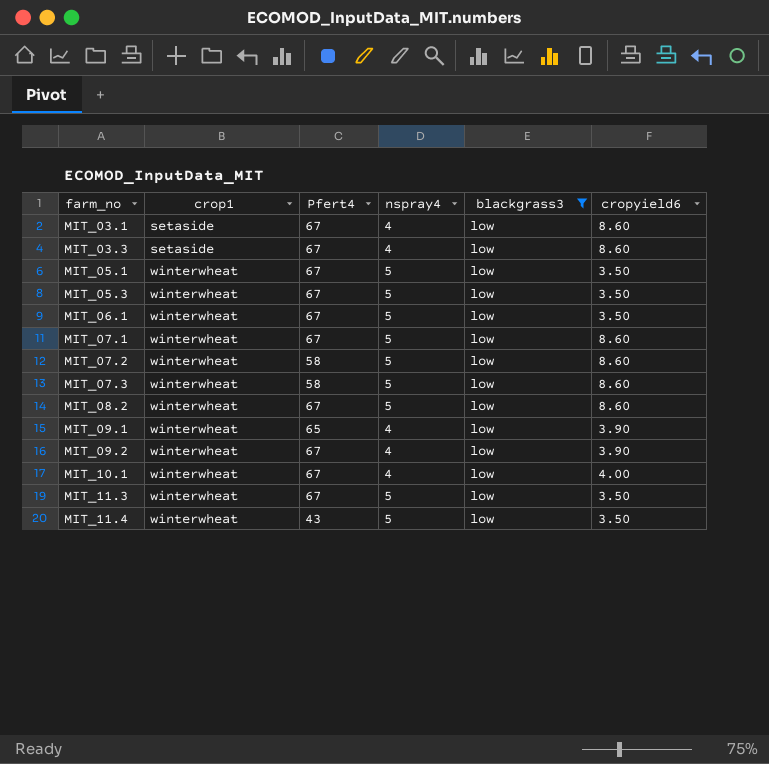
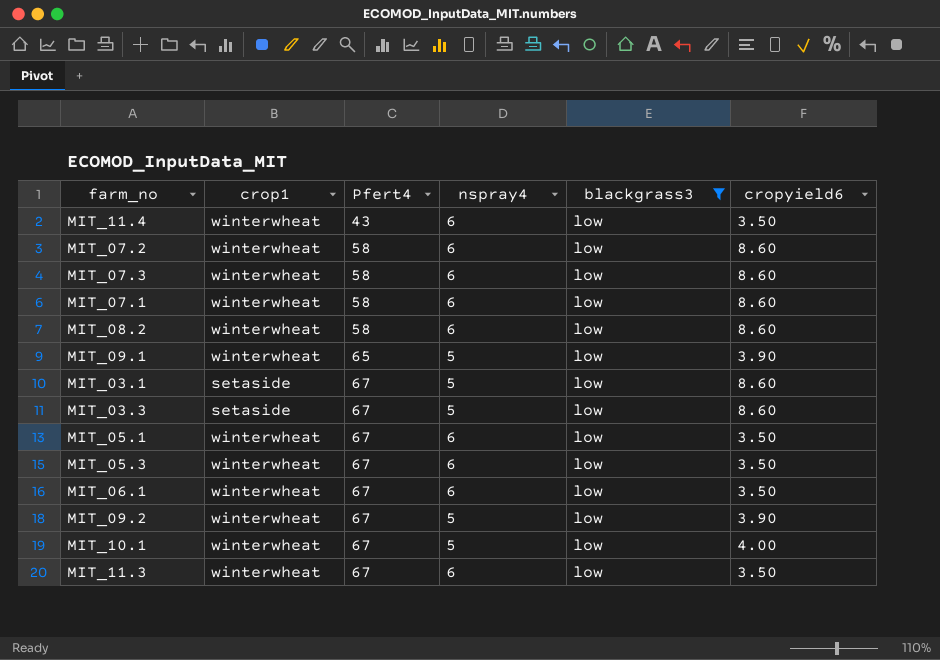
row order: farm_no ascending -> Pfert4 ascending
MIT_11.4 | nspray4: 5 -> 6
MIT_07.2 | nspray4: 5 -> 6
MIT_07.3 | nspray4: 5 -> 6
MIT_07.1 | Pfert4: 67 -> 58
MIT_07.1 | nspray4: 5 -> 6
MIT_08.2 | Pfert4: 67 -> 58
MIT_08.2 | nspray4: 5 -> 6
MIT_09.1 | nspray4: 4 -> 5
MIT_03.1 | nspray4: 4 -> 5
MIT_03.3 | nspray4: 4 -> 5
MIT_05.1 | nspray4: 5 -> 6
MIT_05.3 | nspray4: 5 -> 6
MIT_06.1 | nspray4: 5 -> 6
MIT_09.2 | nspray4: 4 -> 5
MIT_10.1 | nspray4: 4 -> 5
MIT_11.3 | nspray4: 5 -> 6

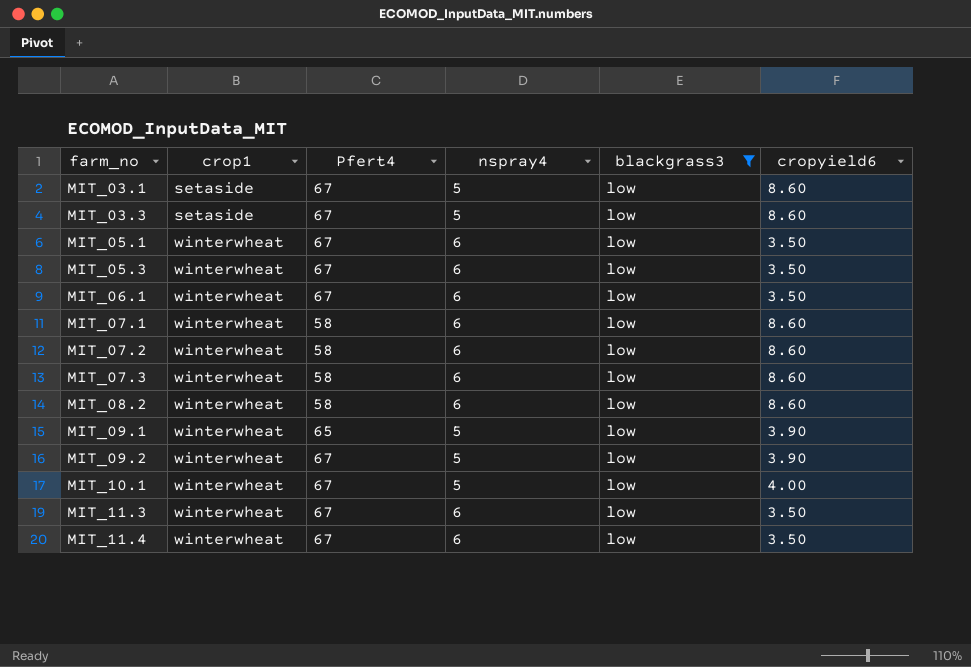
row order: Pfert4 ascending -> farm_no ascending
MIT_11.4 | Pfert4: 43 -> 67

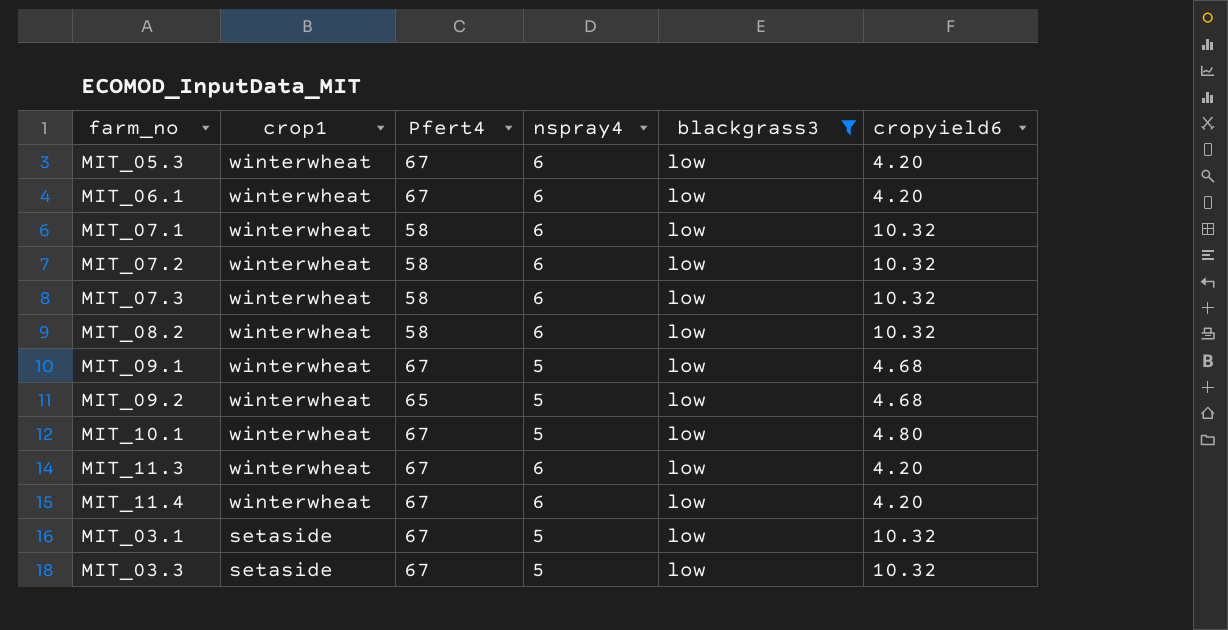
row order: farm_no ascending -> crop1 descending
row MIT_05.1: winterwheat | 67 | 6 | low | 3.50 -> none
MIT_05.3 | cropyield6: 3.50 -> 4.20
MIT_06.1 | cropyield6: 3.50 -> 4.20
MIT_07.1 | cropyield6: 8.60 -> 10.32
MIT_07.2 | cropyield6: 8.60 -> 10.32
MIT_07.3 | cropyield6: 8.60 -> 10.32
MIT_08.2 | cropyield6: 8.60 -> 10.32
MIT_09.1 | Pfert4: 65 -> 67
MIT_09.1 | cropyield6: 3.90 -> 4.68
MIT_09.2 | Pfert4: 67 -> 65
MIT_09.2 | cropyield6: 3.90 -> 4.68
MIT_10.1 | cropyield6: 4.00 -> 4.80
MIT_11.3 | cropyield6: 3.50 -> 4.20
MIT_11.4 | cropyield6: 3.50 -> 4.20
MIT_03.1 | cropyield6: 8.60 -> 10.32
MIT_03.3 | cropyield6: 8.60 -> 10.32

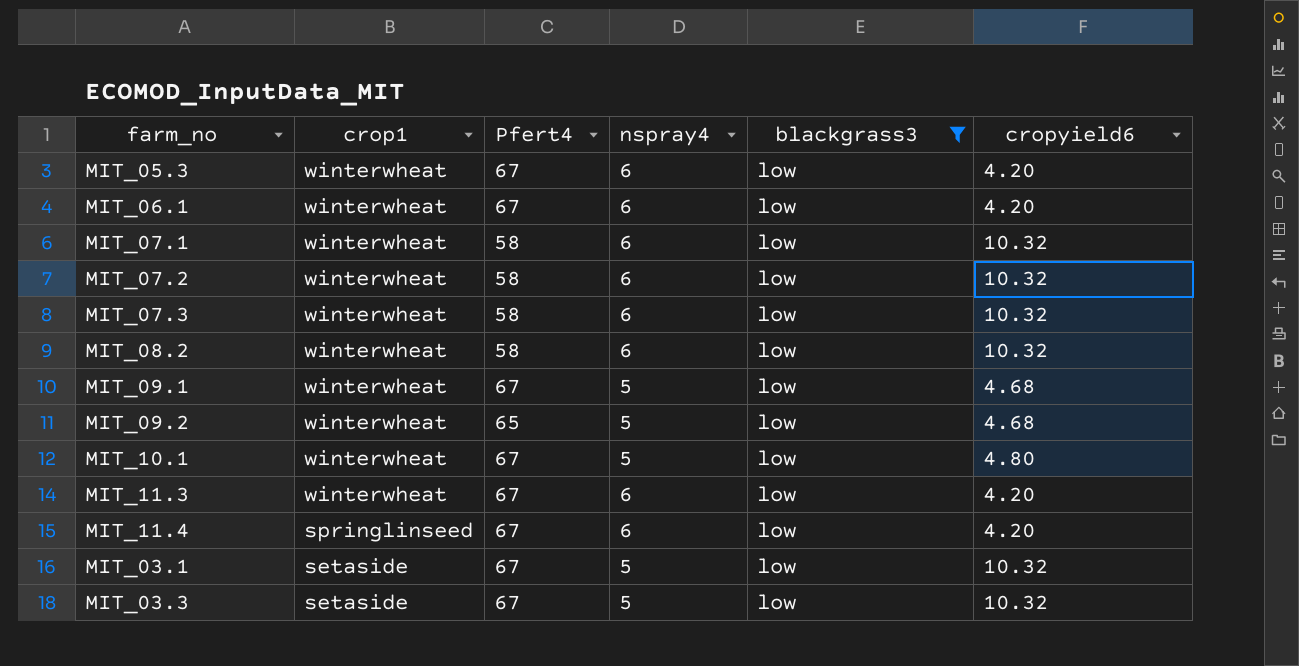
MIT_11.4 | crop1: winterwheat -> springlinseed

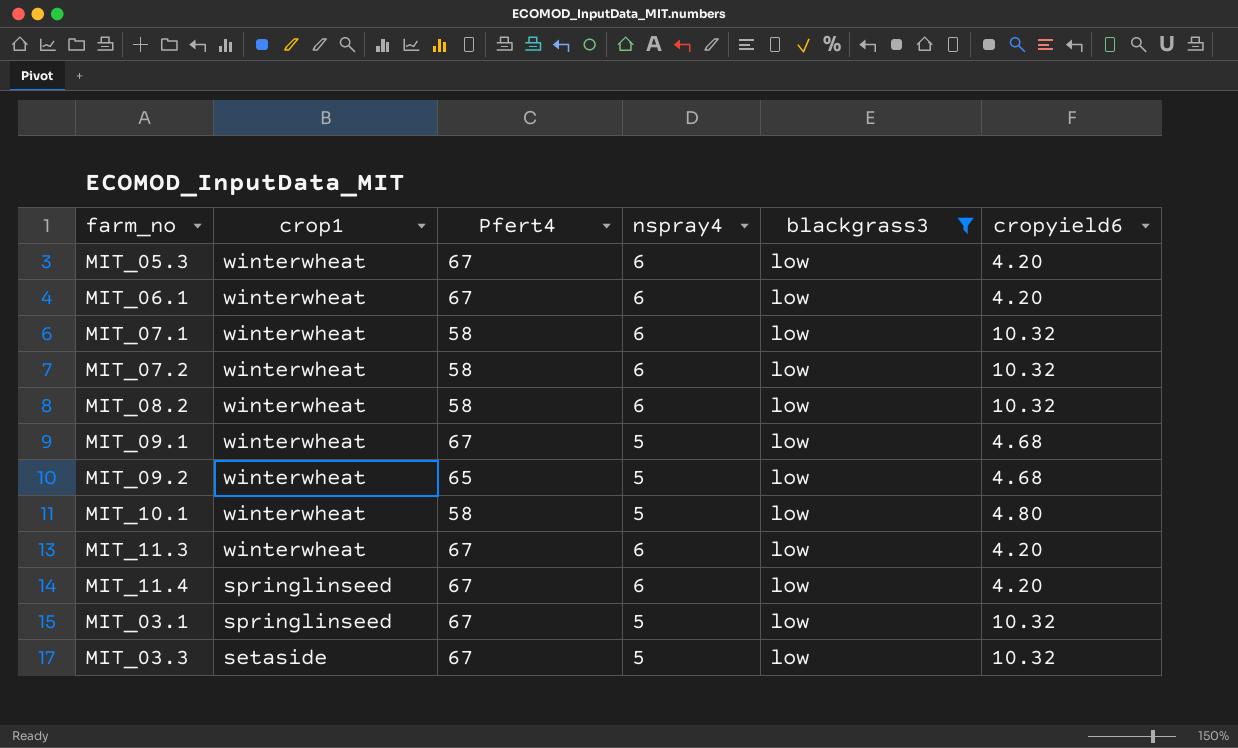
row MIT_07.3: winterwheat | 58 | 6 | low | 10.32 -> none
MIT_10.1 | Pfert4: 67 -> 58
MIT_03.1 | crop1: setaside -> springlinseed

